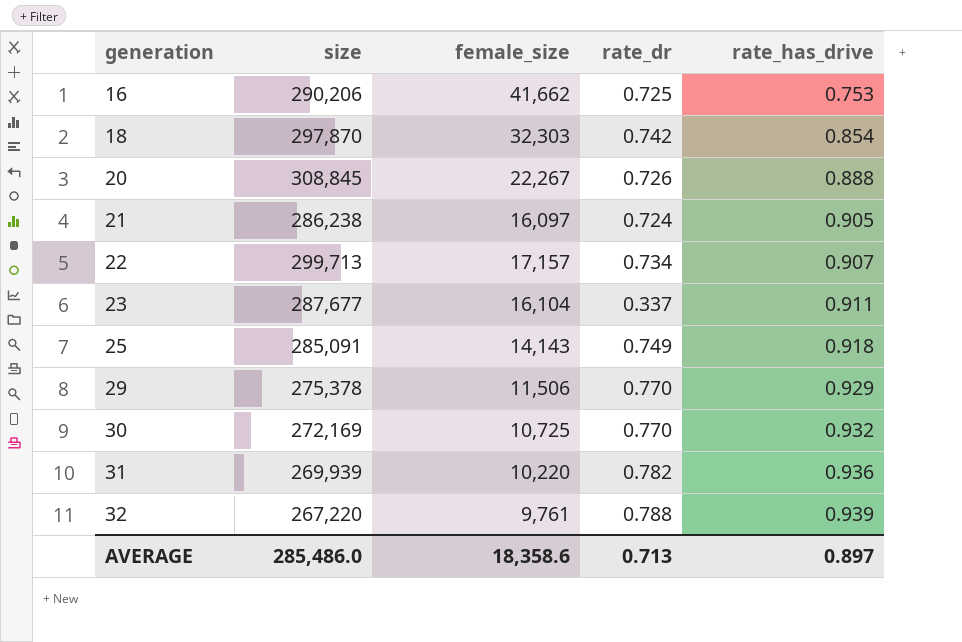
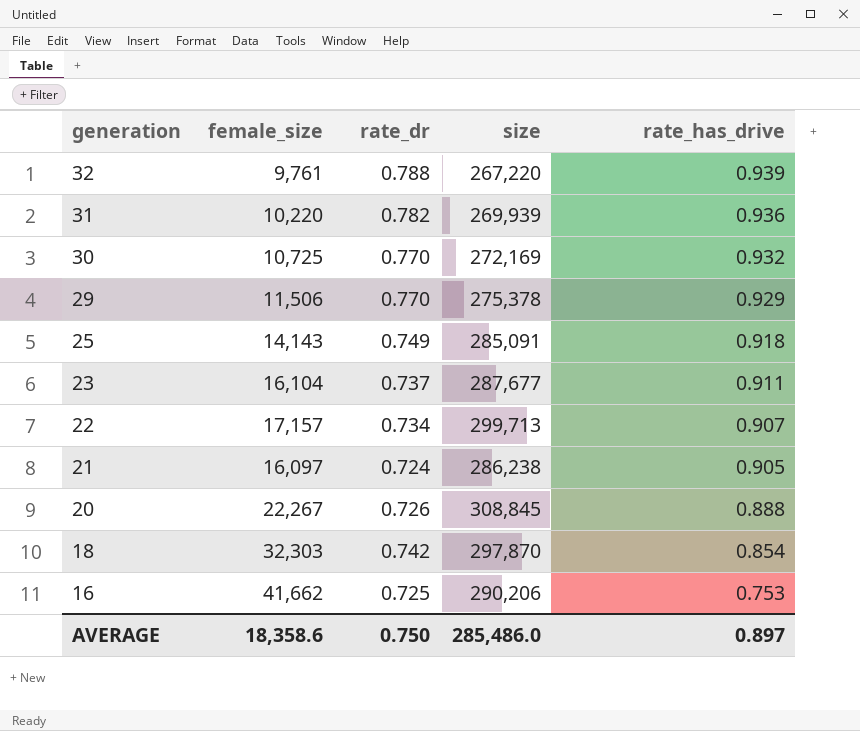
row order: generation ascending -> generation descending
column size | position: 2 -> 4
23 | rate_dr: 0.337 -> 0.737
AVERAGE | rate_dr: 0.713 -> 0.750

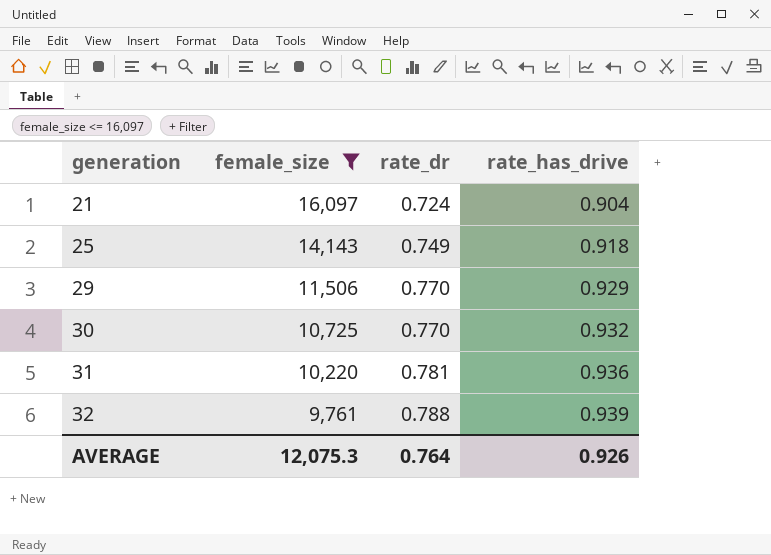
filter: none -> female_size <= 16,097
row order: generation descending -> generation ascending
column size | position: 4 -> none
21 | rate_has_drive: 0.905 -> 0.904
31 | rate_dr: 0.782 -> 0.781
AVERAGE | female_size: 18,358.6 -> 12,075.3
AVERAGE | rate_dr: 0.750 -> 0.764
AVERAGE | rate_has_drive: 0.897 -> 0.926

